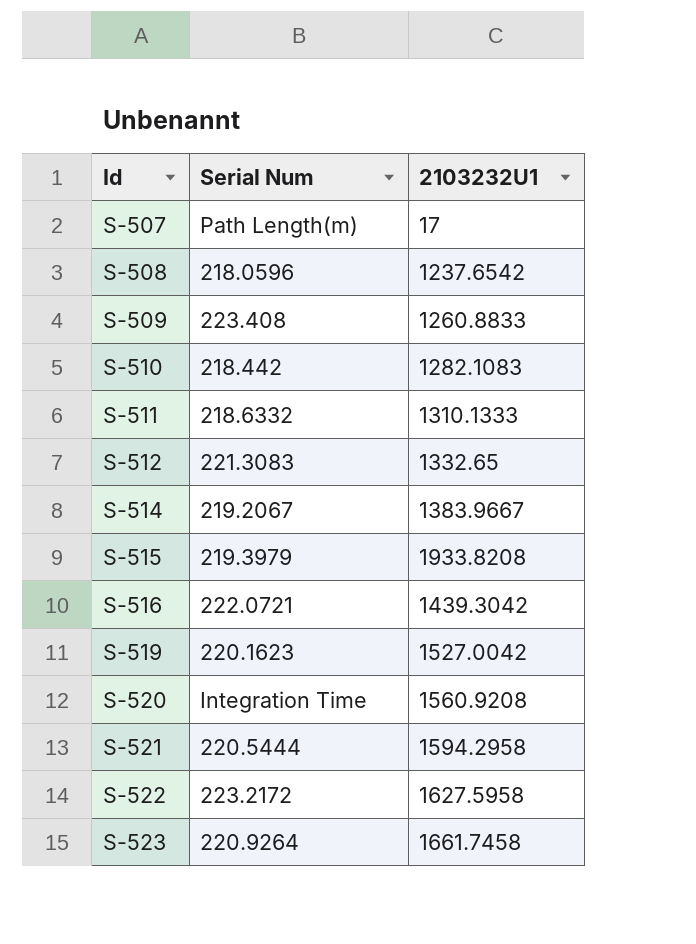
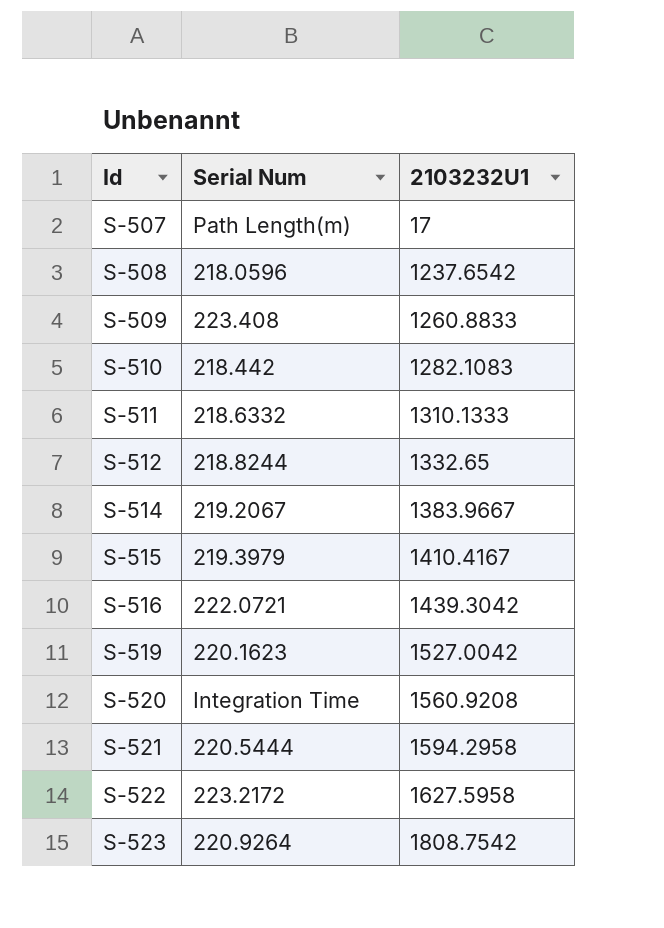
S-512 | Serial Num: 221.3083 -> 218.8244
S-515 | 2103232U1: 1933.8208 -> 1410.4167
S-523 | 2103232U1: 1661.7458 -> 1808.7542

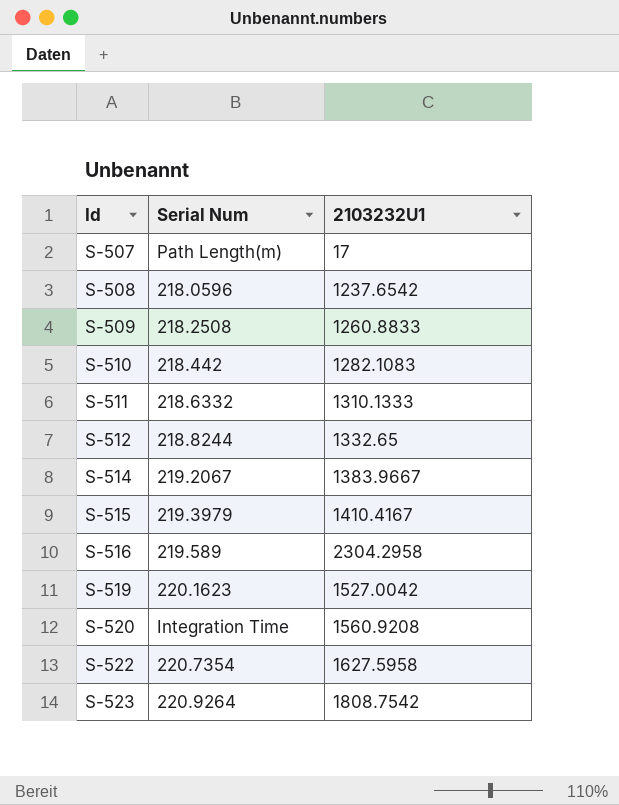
row S-521: 220.5444 | 1594.2958 -> none
S-509 | Serial Num: 223.408 -> 218.2508
S-516 | Serial Num: 222.0721 -> 219.589
S-516 | 2103232U1: 1439.3042 -> 2304.2958
S-522 | Serial Num: 223.2172 -> 220.7354

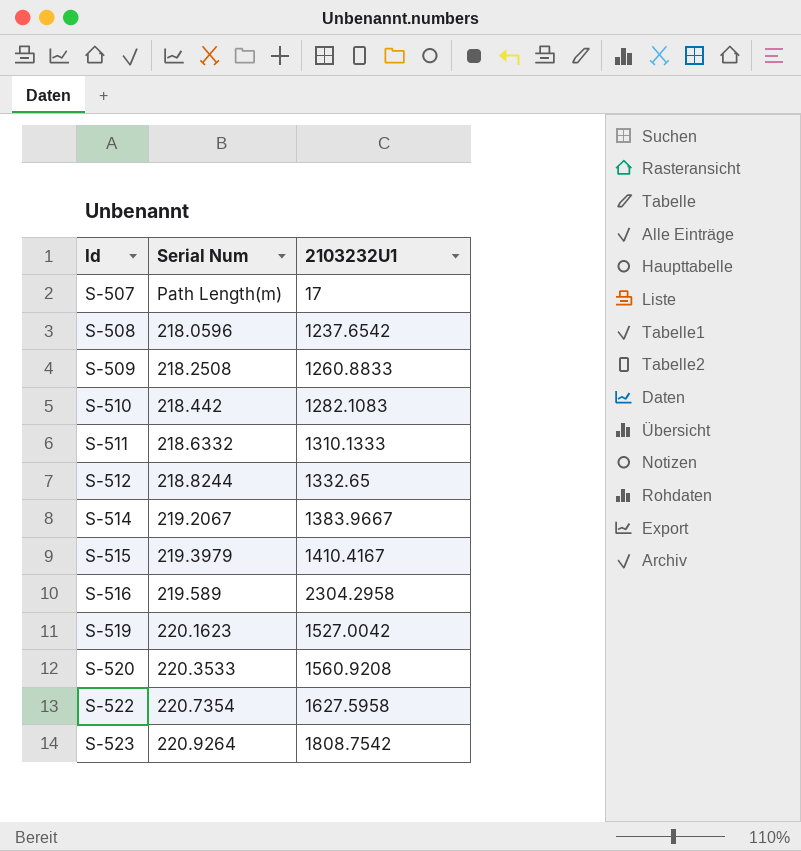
S-520 | Serial Num: Integration Time -> 220.3533

